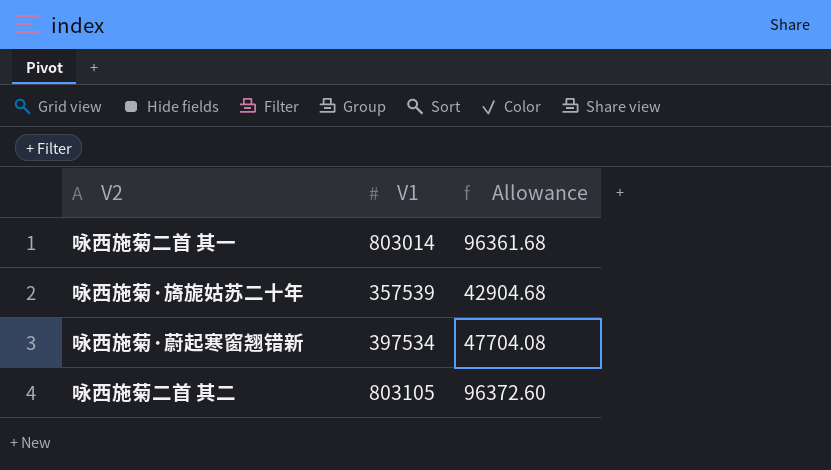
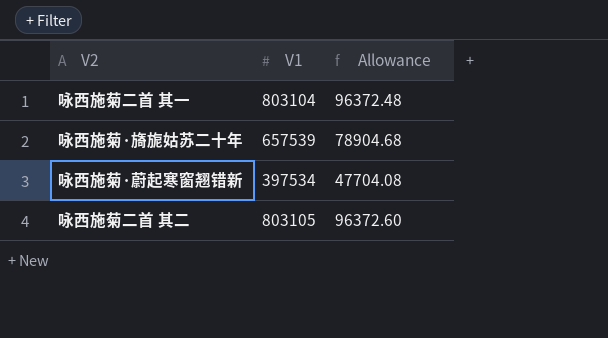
咏西施菊二首 其一 | V1: 803014 -> 803104
咏西施菊二首 其一 | Allowance: 96361.68 -> 96372.48
咏西施菊·旖旎姑苏二十年 | V1: 357539 -> 657539
咏西施菊·旖旎姑苏二十年 | Allowance: 42904.68 -> 78904.68

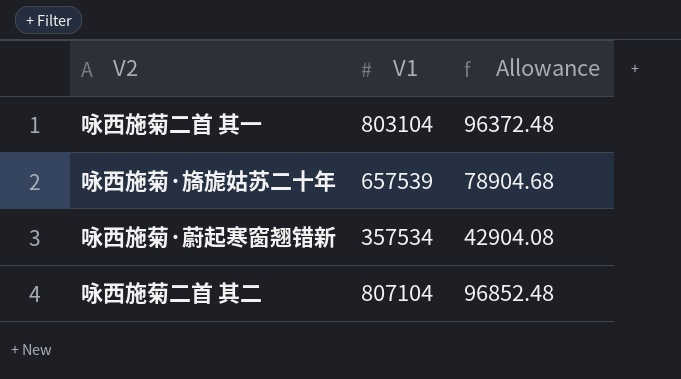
咏西施菊·蔚起寒窗翘错新 | V1: 397534 -> 357534
咏西施菊·蔚起寒窗翘错新 | Allowance: 47704.08 -> 42904.08
咏西施菊二首 其二 | V1: 803105 -> 807104
咏西施菊二首 其二 | Allowance: 96372.60 -> 96852.48

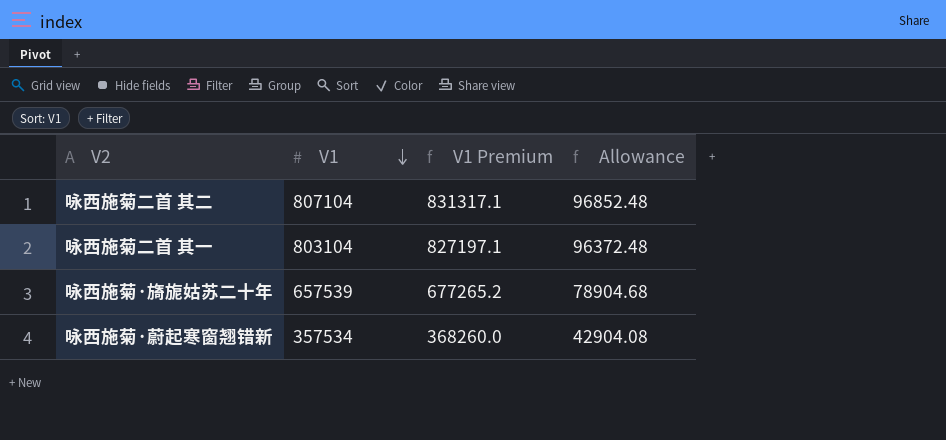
row order: none -> V1 descending
column V1 Premium | formula: none -> [V1] * 1.03

